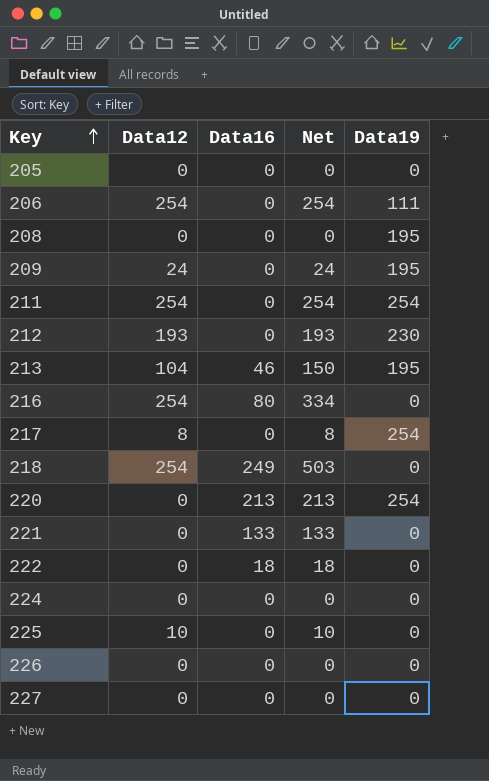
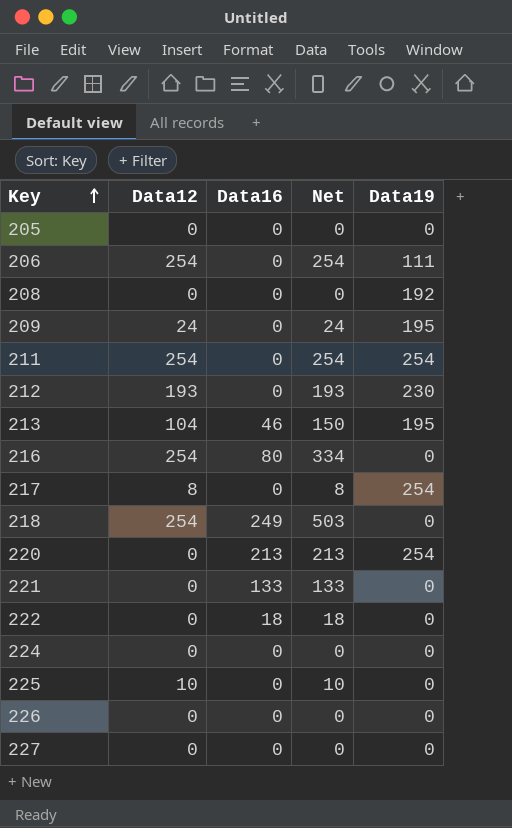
208 | Data19: 195 -> 192

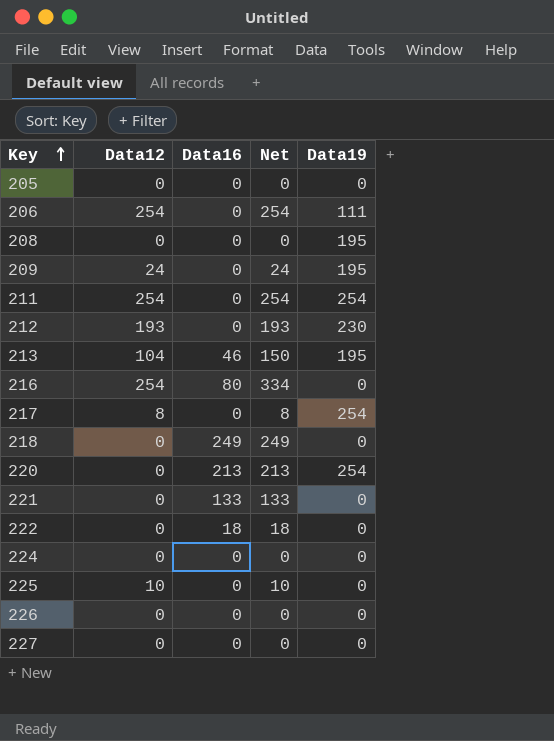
208 | Data19: 192 -> 195
218 | Data12: 254 -> 0
218 | Net: 503 -> 249

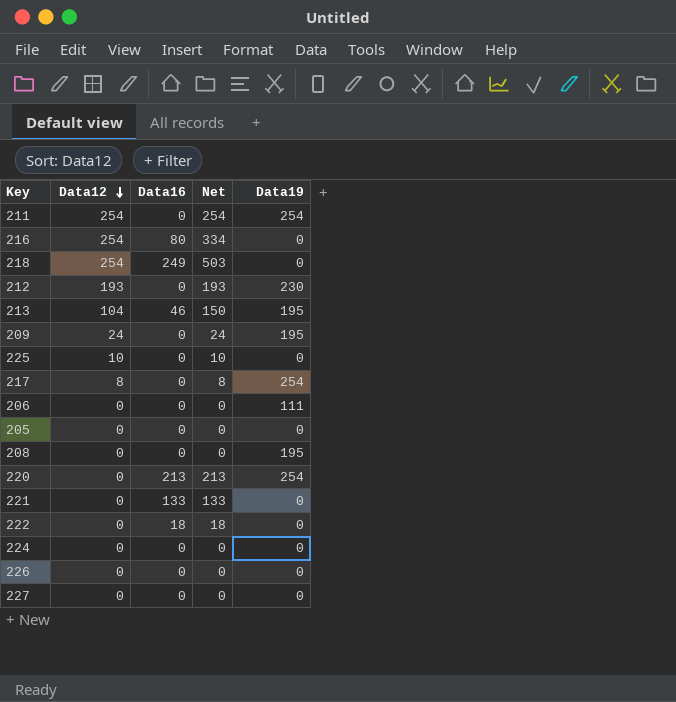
row order: Key ascending -> Data12 descending
218 | Data12: 0 -> 254
218 | Net: 249 -> 503
206 | Data12: 254 -> 0
206 | Net: 254 -> 0

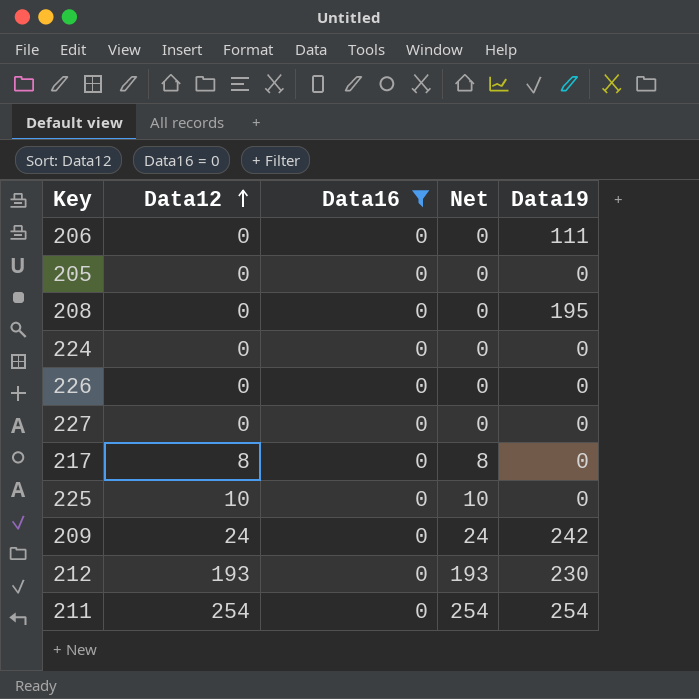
filter: none -> Data16 = 0
row order: Data12 descending -> Data12 ascending
217 | Data19: 254 -> 0
209 | Data19: 195 -> 242

